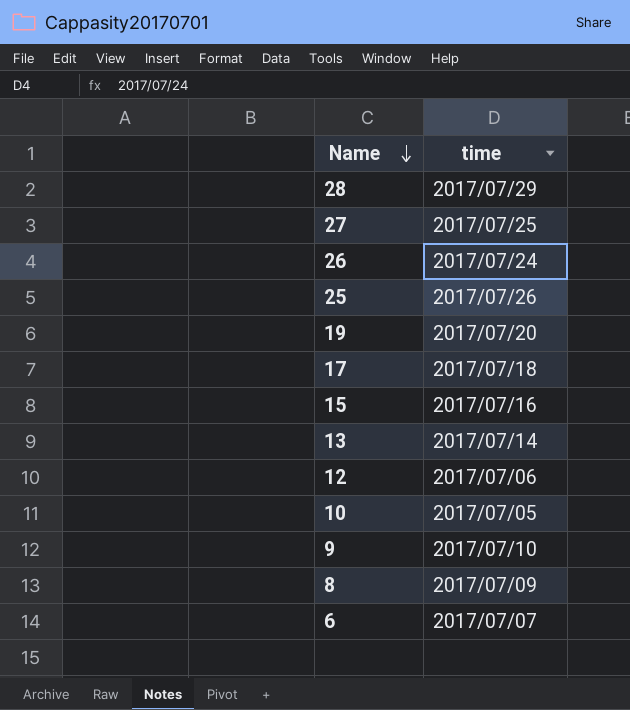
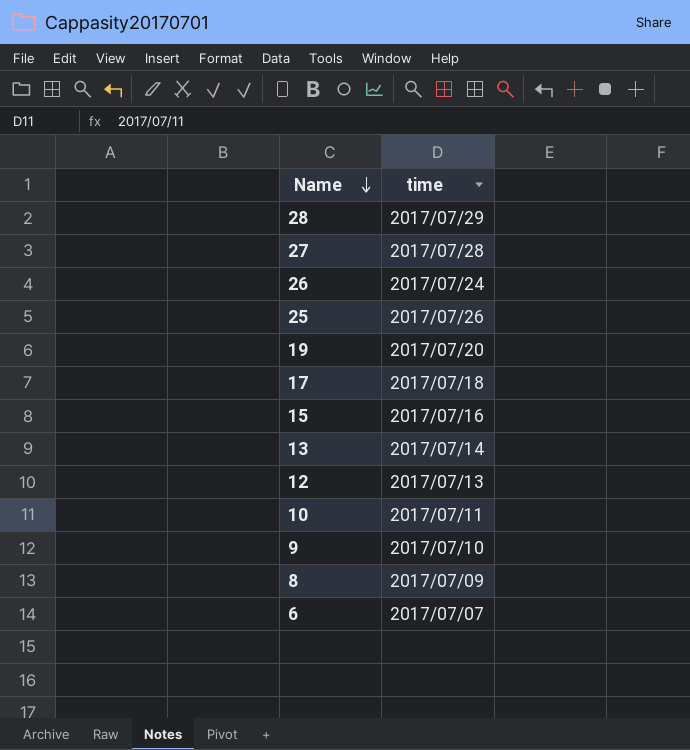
27 | time: 2017/07/25 -> 2017/07/28
12 | time: 2017/07/06 -> 2017/07/13
10 | time: 2017/07/05 -> 2017/07/11

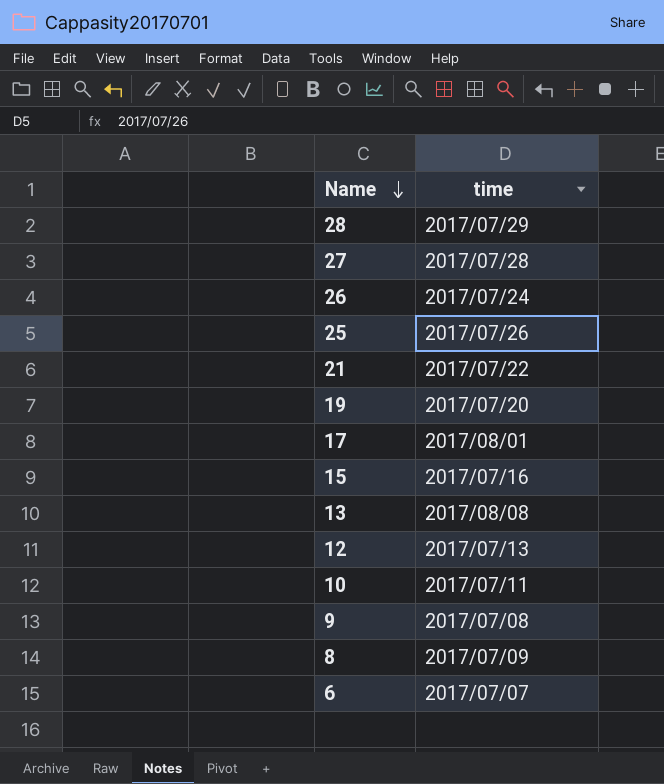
row 21: none -> 2017/07/22
17 | time: 2017/07/18 -> 2017/08/01
13 | time: 2017/07/14 -> 2017/08/08
9 | time: 2017/07/10 -> 2017/07/08

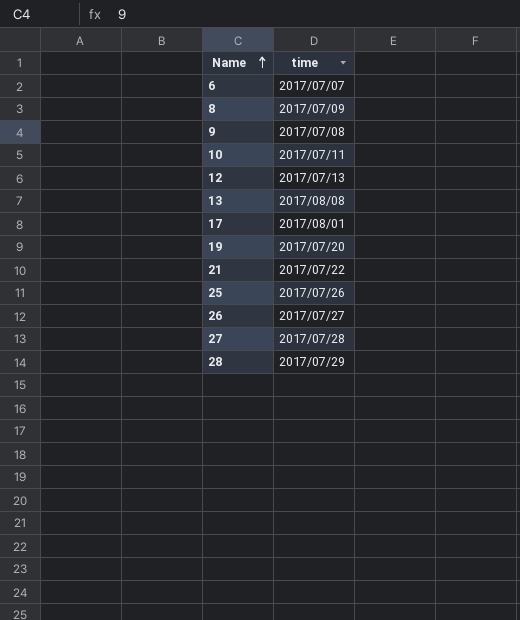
row order: Name descending -> Name ascending
row 15: 2017/07/16 -> none
26 | time: 2017/07/24 -> 2017/07/27

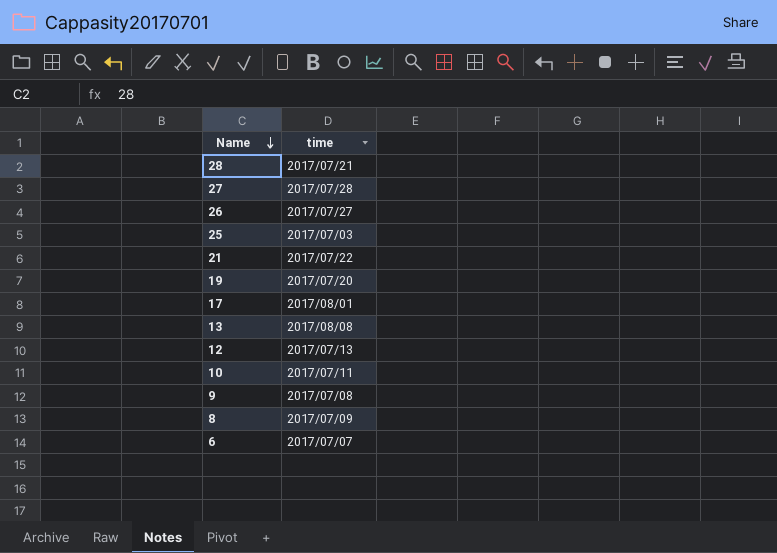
row order: Name ascending -> Name descending
28 | time: 2017/07/29 -> 2017/07/21
25 | time: 2017/07/26 -> 2017/07/03

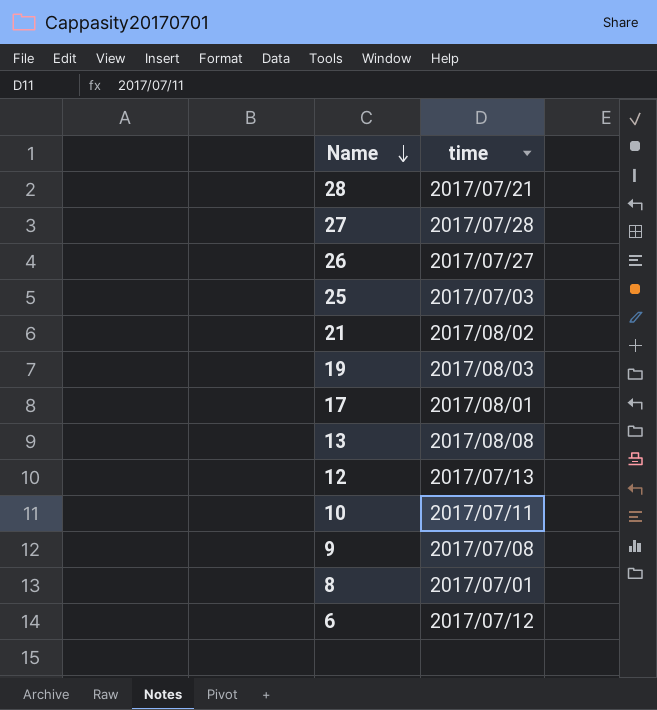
21 | time: 2017/07/22 -> 2017/08/02
19 | time: 2017/07/20 -> 2017/08/03
8 | time: 2017/07/09 -> 2017/07/01
6 | time: 2017/07/07 -> 2017/07/12

